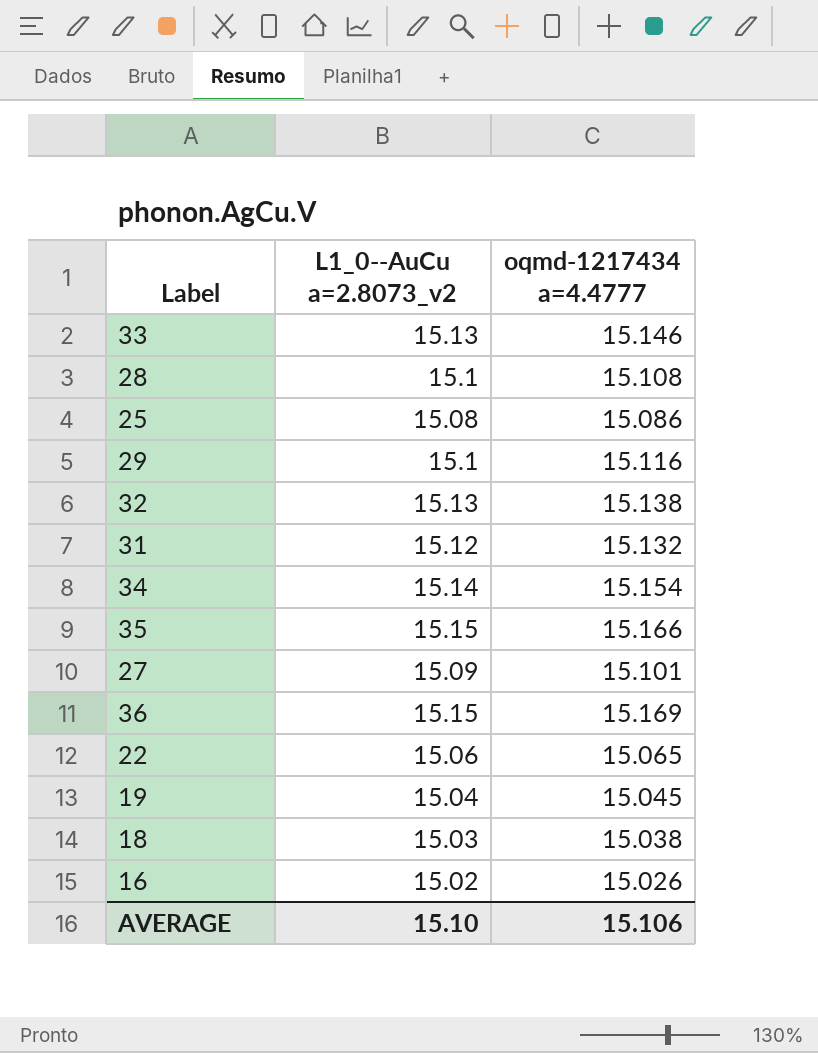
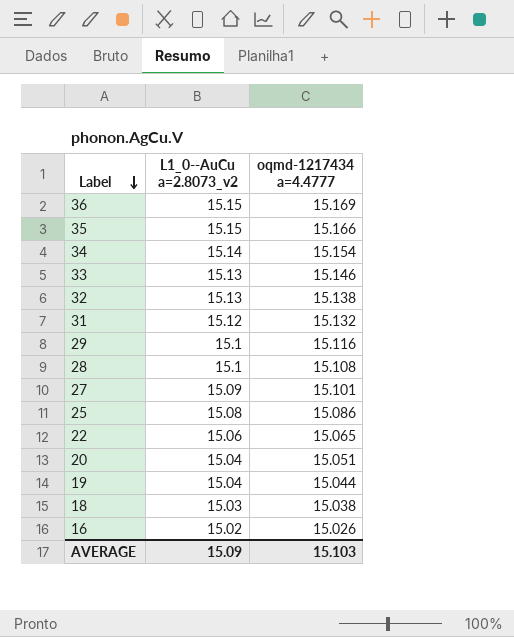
row order: none -> Label descending
row 20: none -> 15.04 | 15.051
19 | oqmd-1217434 a=4.4777: 15.045 -> 15.044
AVERAGE | L1_0--AuCu a=2.8073_v2: 15.10 -> 15.09
AVERAGE | oqmd-1217434 a=4.4777: 15.106 -> 15.103

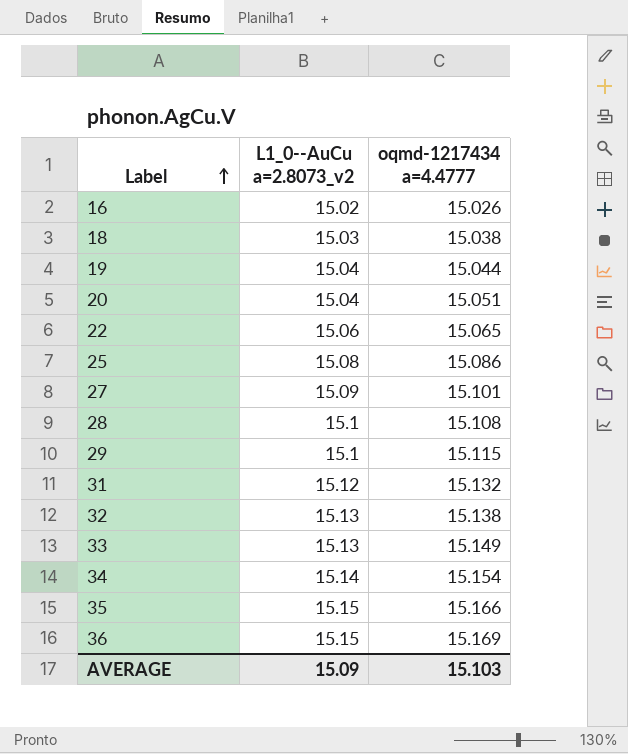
row order: Label descending -> Label ascending
29 | oqmd-1217434 a=4.4777: 15.116 -> 15.115
33 | oqmd-1217434 a=4.4777: 15.146 -> 15.149

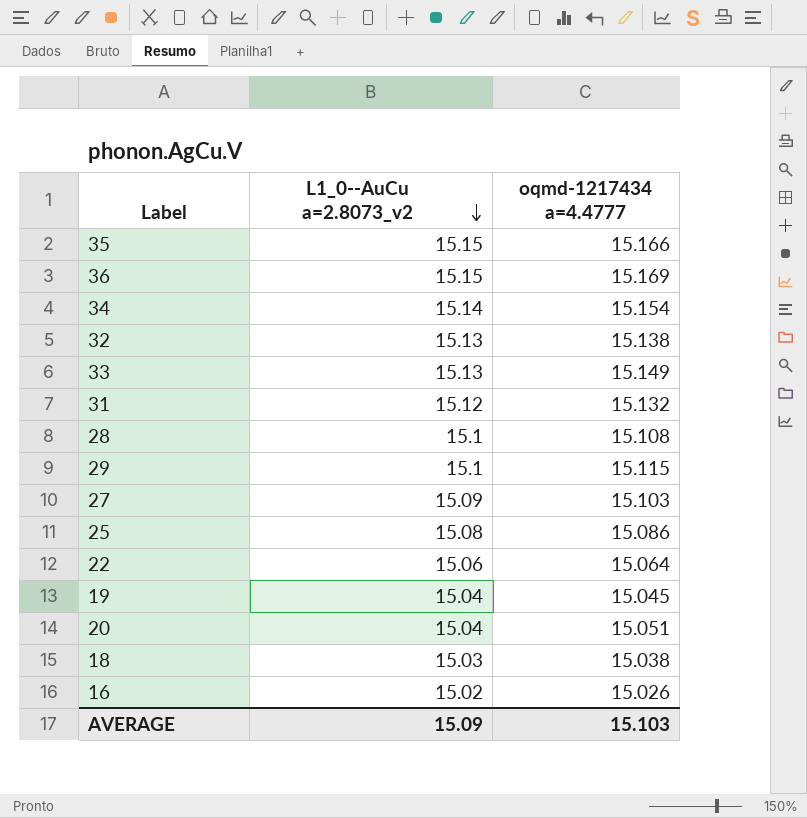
row order: Label ascending -> L1_0--AuCu a=2.8073_v2 descending
27 | oqmd-1217434 a=4.4777: 15.101 -> 15.103
22 | oqmd-1217434 a=4.4777: 15.065 -> 15.064
19 | oqmd-1217434 a=4.4777: 15.044 -> 15.045

